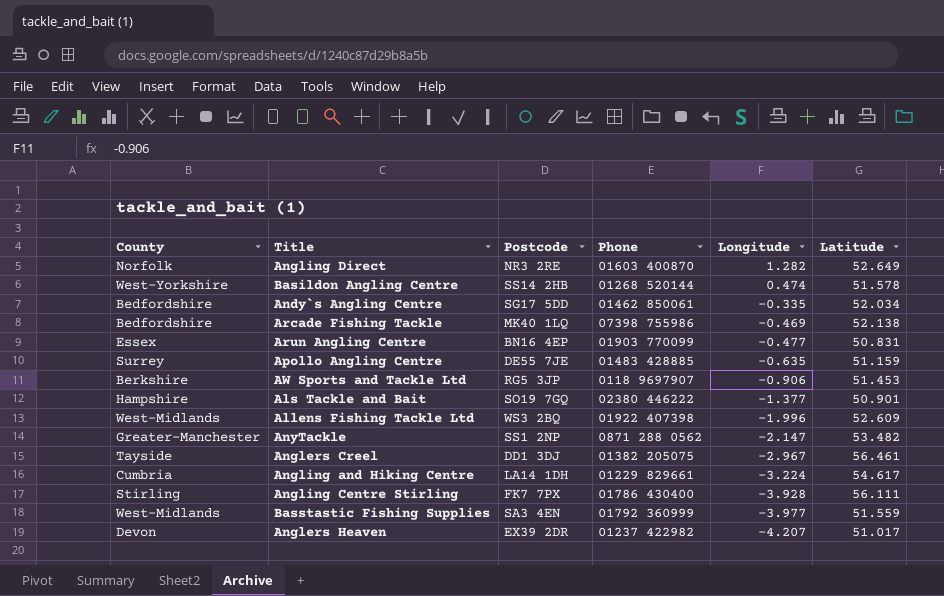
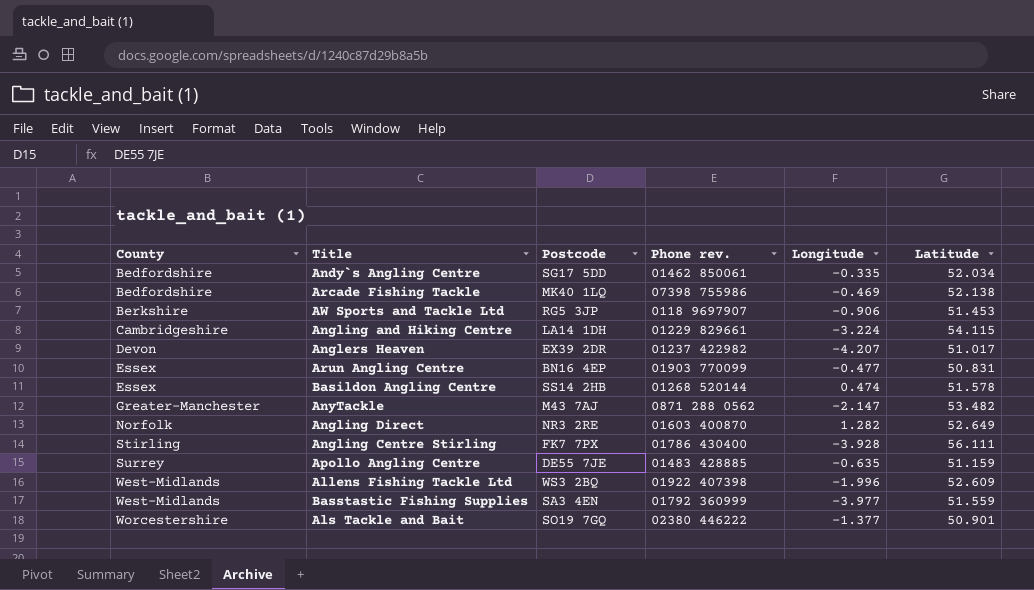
row order: Longitude descending -> County ascending
column name: Phone -> Phone rev.
row Anglers Creel: Tayside | DD1 3DJ | 01382 205075 | -2.967 | 56.461 -> none
Angling and Hiking Centre | County: Cumbria -> Cambridgeshire
Angling and Hiking Centre | Latitude: 54.617 -> 54.115
Basildon Angling Centre | County: West-Yorkshire -> Essex
AnyTackle | Postcode: SS1 2NP -> M43 7AJ
Als Tackle and Bait | County: Hampshire -> Worcestershire

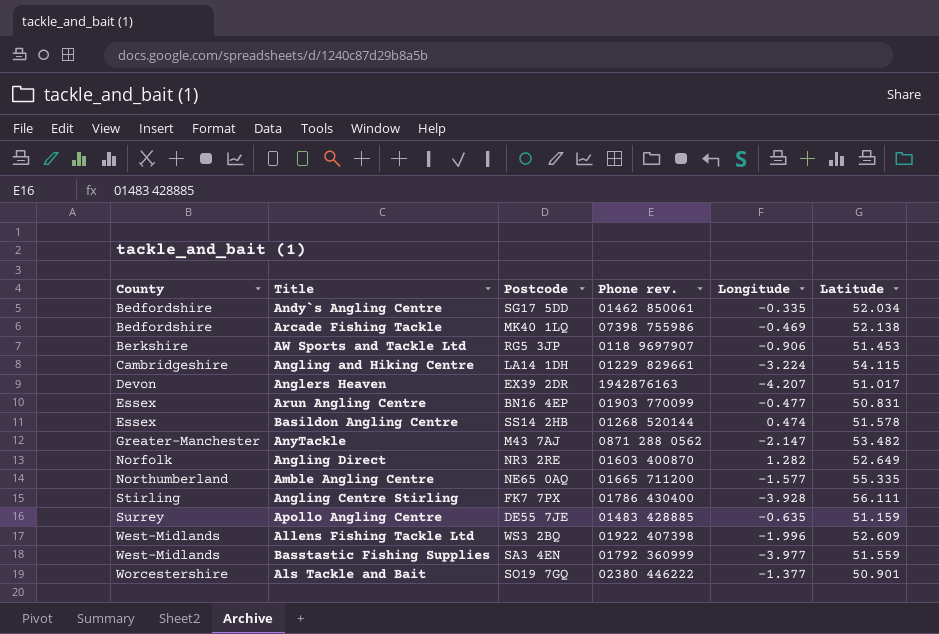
Anglers Heaven | Phone rev.: 01237 422982 -> 1942876163
row Amble Angling Centre: none -> Northumberland | NE65 0AQ | 01665 711200 | -1.577 | 55.335

